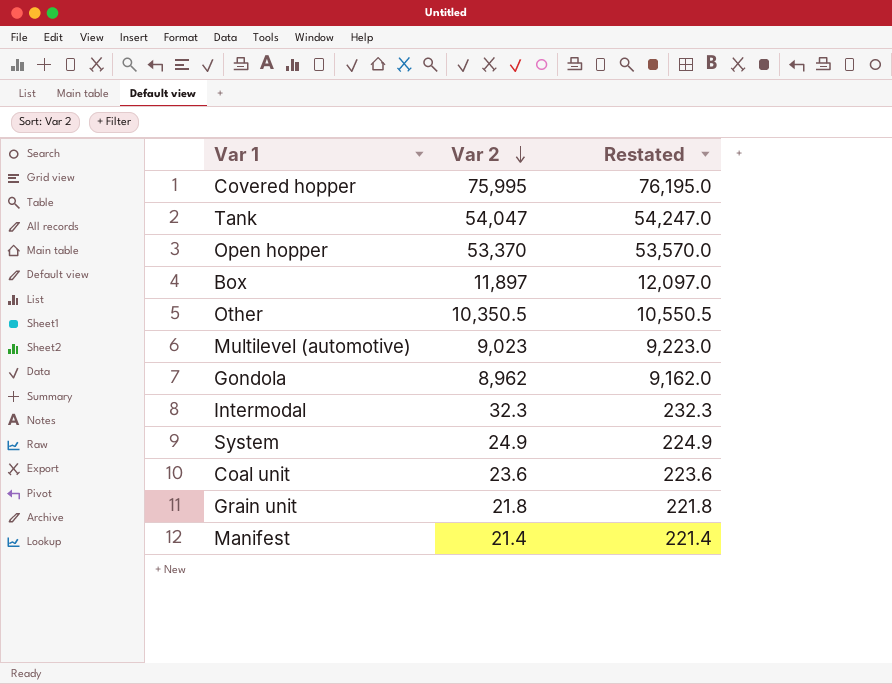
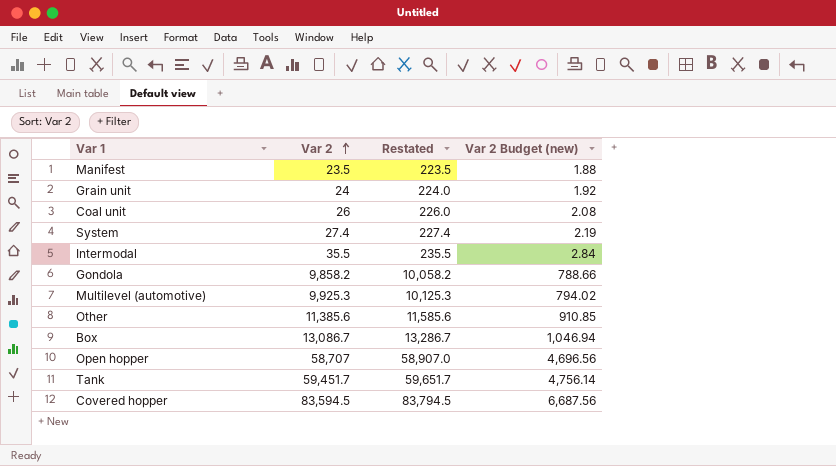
row order: Var 2 descending -> Var 2 ascending
column Var 2 Budget (new) | formula: none -> [Var 2] * 0.08
Manifest | Var 2: 21.4 -> 23.5
Manifest | Restated: 221.4 -> 223.5
Grain unit | Var 2: 21.8 -> 24
Grain unit | Restated: 221.8 -> 224.0
Coal unit | Var 2: 23.6 -> 26
Coal unit | Restated: 223.6 -> 226.0
System | Var 2: 24.9 -> 27.4
System | Restated: 224.9 -> 227.4
Intermodal | Var 2: 32.3 -> 35.5
Intermodal | Restated: 232.3 -> 235.5
Gondola | Var 2: 8,962 -> 9,858.2
Gondola | Restated: 9,162.0 -> 10,058.2
Multilevel (automotive) | Var 2: 9,023 -> 9,925.3
Multilevel (automotive) | Restated: 9,223.0 -> 10,125.3
Other | Var 2: 10,350.5 -> 11,385.6
Other | Restated: 10,550.5 -> 11,585.6
Box | Var 2: 11,897 -> 13,086.7
Box | Restated: 12,097.0 -> 13,286.7
Open hopper | Var 2: 53,370 -> 58,707
Open hopper | Restated: 53,570.0 -> 58,907.0
Tank | Var 2: 54,047 -> 59,451.7
Tank | Restated: 54,247.0 -> 59,651.7
Covered hopper | Var 2: 75,995 -> 83,594.5
Covered hopper | Restated: 76,195.0 -> 83,794.5

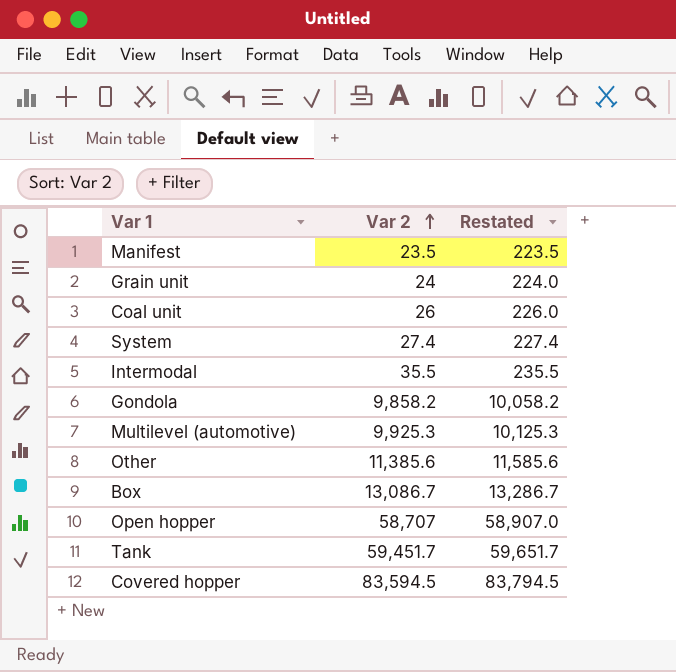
column Var 2 Budget (new) | formula: [Var 2] * 0.08 -> none

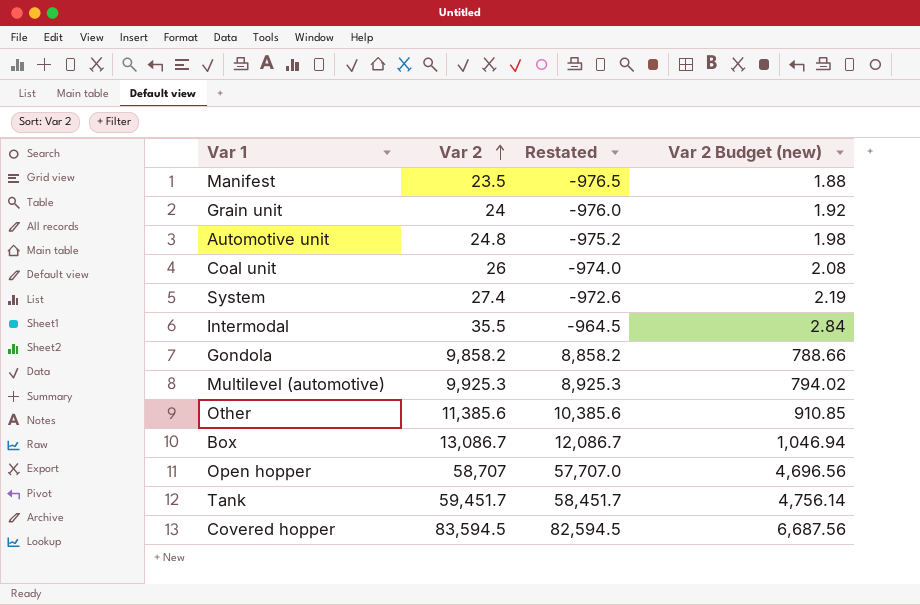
column Restated | formula: [Var 2] + 200 -> [Var 2] - 1000
column Var 2 Budget (new) | formula: none -> [Var 2] * 0.08
row Automotive unit: none -> 24.8 | -975.2 | 1.98

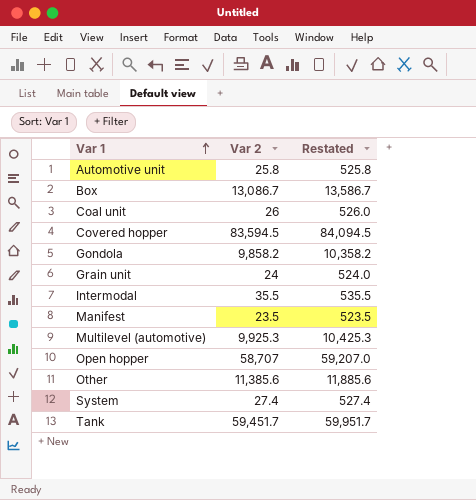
row order: Var 2 ascending -> Var 1 ascending
column Var 2 Budget (new) | formula: [Var 2] * 0.08 -> none
column Restated | formula: [Var 2] - 1000 -> [Var 2] + 500
Automotive unit | Var 2: 24.8 -> 25.8

